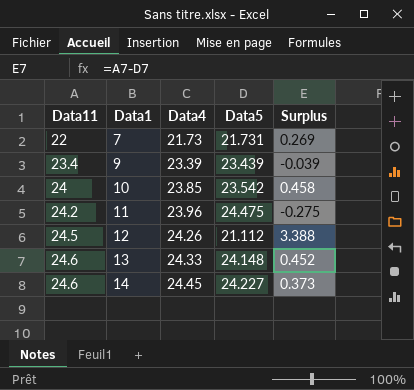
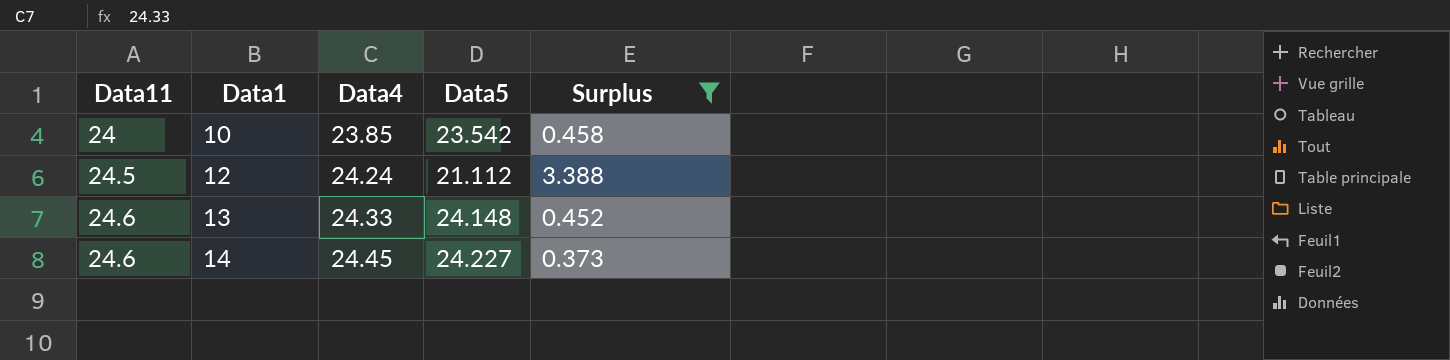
filter: none -> Surplus >= 0.373
12 | Data4: 24.26 -> 24.24

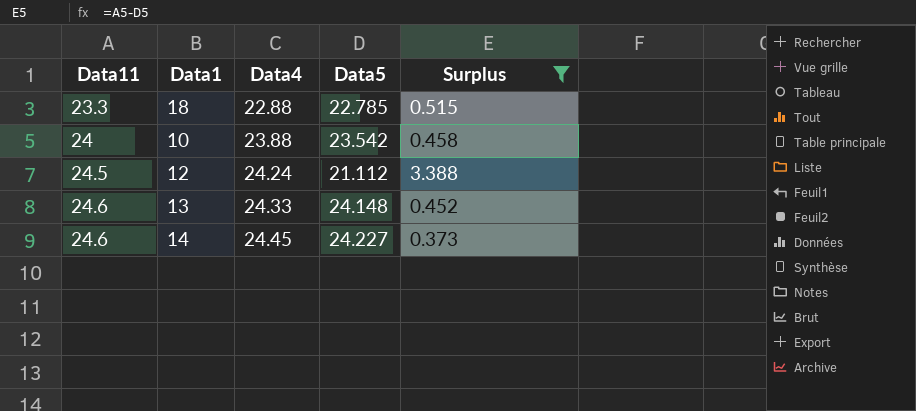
row 18: none -> 23.3 | 22.88 | 22.785 | 0.515
10 | Data4: 23.85 -> 23.88

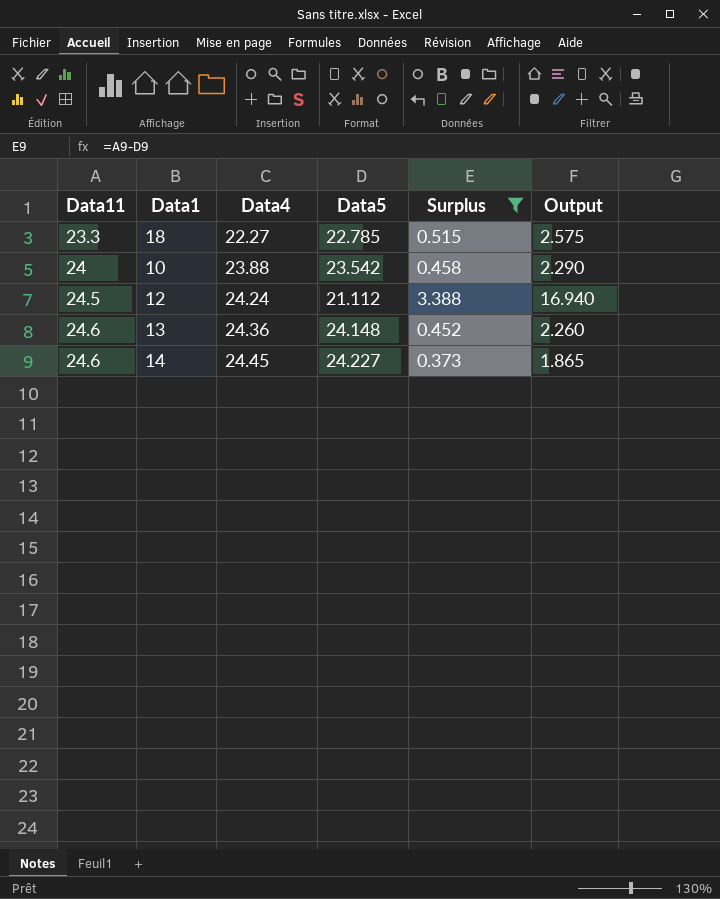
column Output | formula: none -> [Surplus] * 5
18 | Data4: 22.88 -> 22.27
13 | Data4: 24.33 -> 24.36

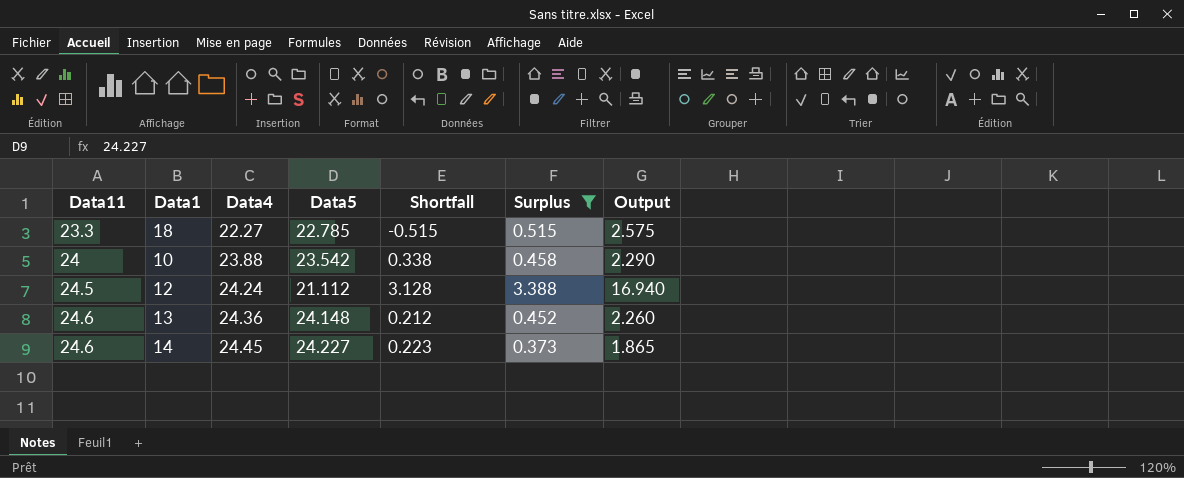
column Shortfall | formula: none -> [Data4] - [Data5]

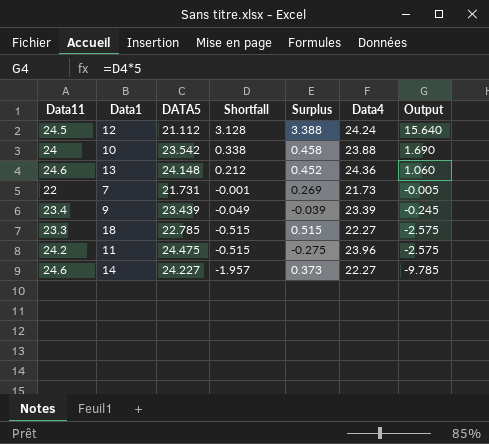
filter: Surplus >= 0.373 -> none
row order: Data11 ascending -> Shortfall descending
column name: Data5 -> DATA5
column Data4 | position: 3 -> 6
column Output | formula: [Surplus] * 5 -> [Shortfall] * 5
14 | Shortfall: 0.223 -> -1.957
14 | Data4: 24.45 -> 22.27

